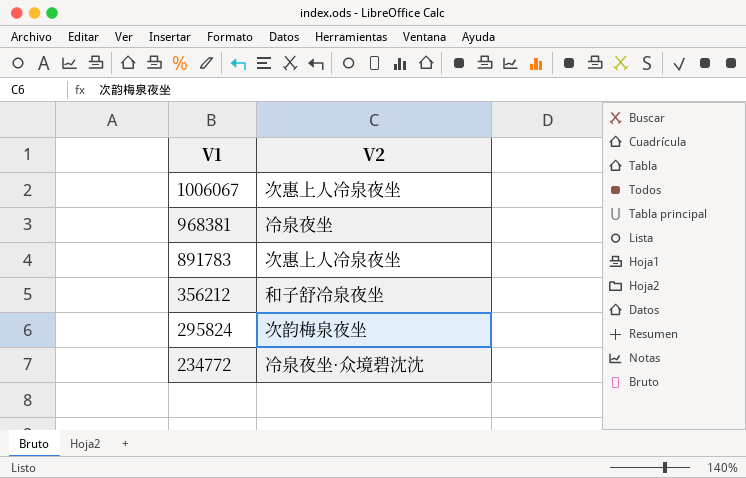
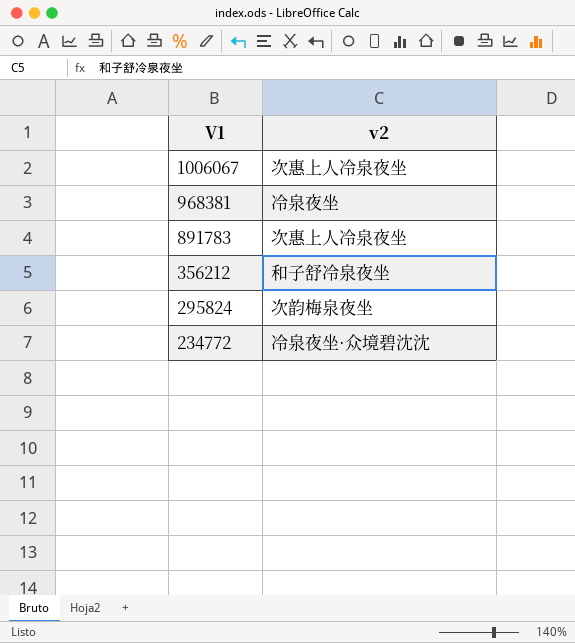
column name: V2 -> v2

